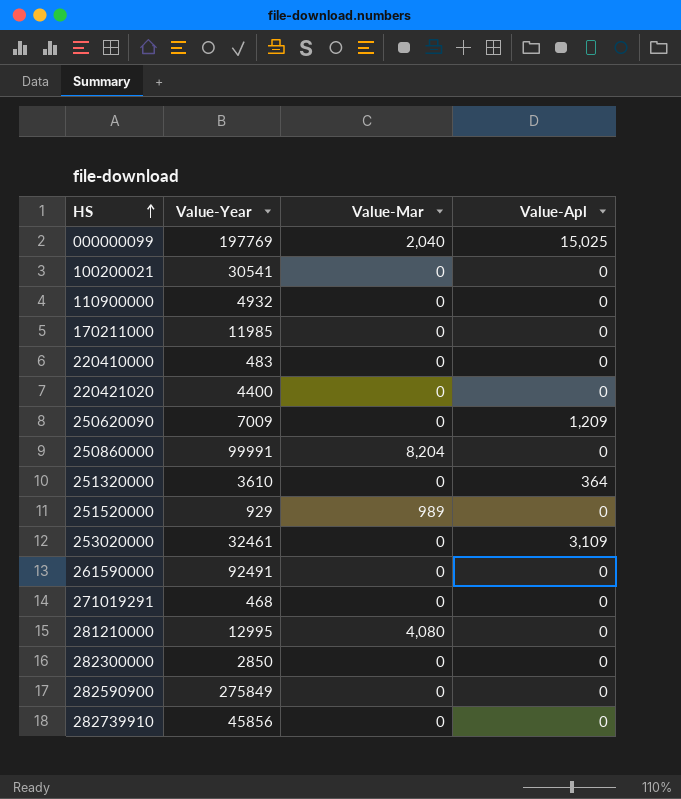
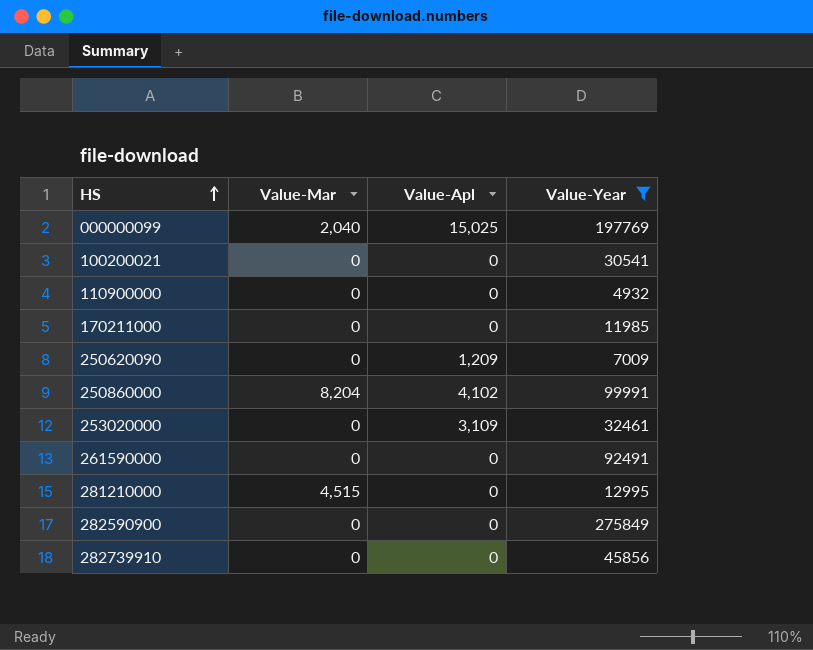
filter: none -> Value-Year >= 4932
column Value-Year | position: 2 -> 4
250860000 | Value-Apl: 0 -> 4,102
281210000 | Value-Mar: 4,080 -> 4,515

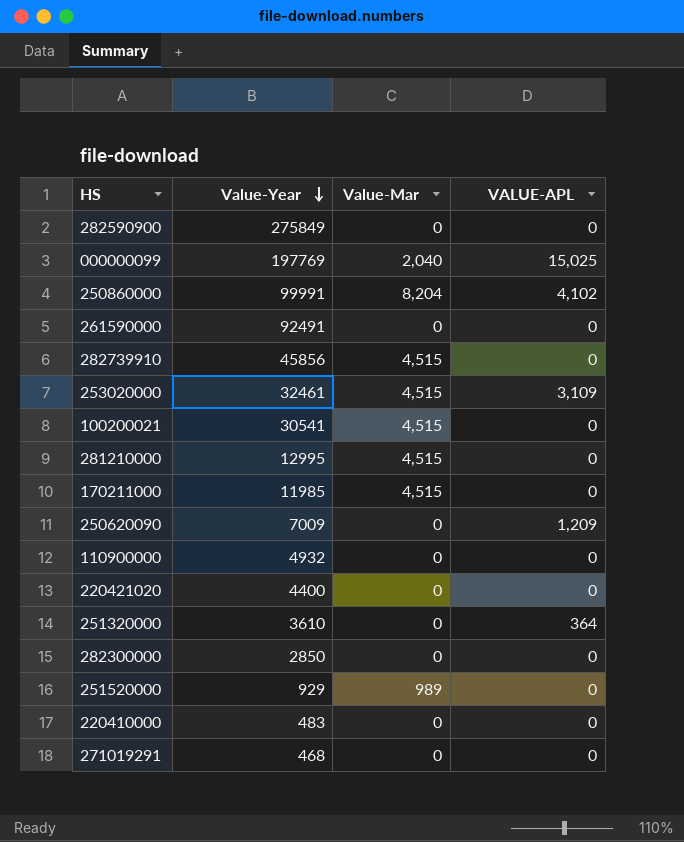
filter: Value-Year >= 4932 -> none
row order: HS ascending -> Value-Year descending
column Value-Year | position: 4 -> 2
column name: Value-Apl -> VALUE-APL
282739910 | Value-Mar: 0 -> 4,515
253020000 | Value-Mar: 0 -> 4,515
100200021 | Value-Mar: 0 -> 4,515
170211000 | Value-Mar: 0 -> 4,515

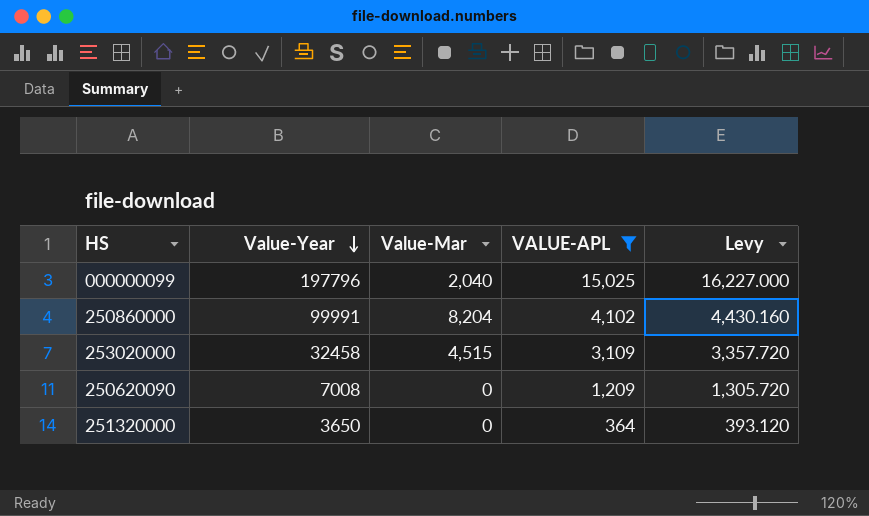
filter: none -> VALUE-APL != 0
column Levy | formula: none -> [VALUE-APL] * 1.08
000000099 | Value-Year: 197769 -> 197796
253020000 | Value-Year: 32461 -> 32458
250620090 | Value-Year: 7009 -> 7008
251320000 | Value-Year: 3610 -> 3650

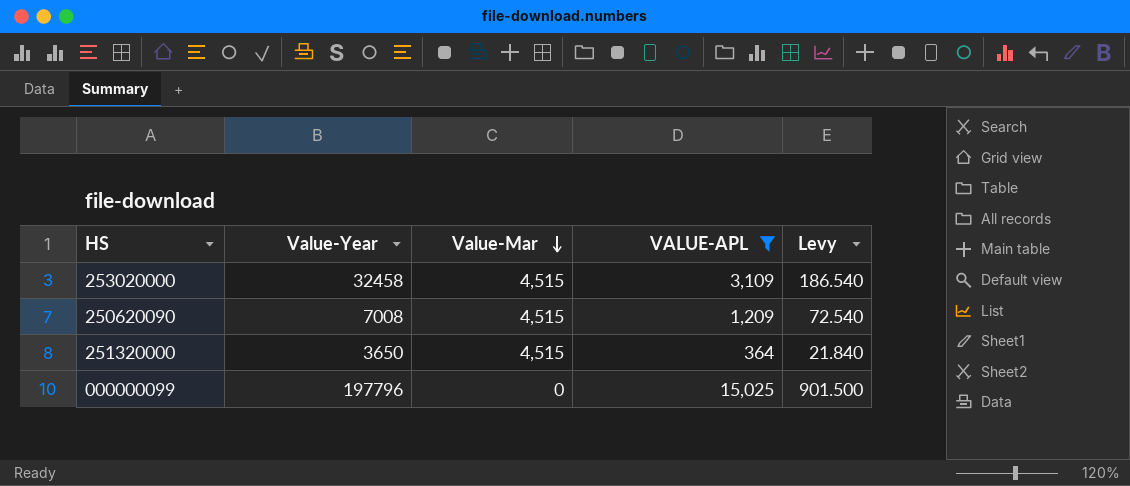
row order: Value-Year descending -> Value-Mar descending
column Levy | formula: [VALUE-APL] * 1.08 -> [VALUE-APL] * 0.06
row 250860000: 99991 | 8,204 | 4,102 | 4,430.160 -> none
250620090 | Value-Mar: 0 -> 4,515
251320000 | Value-Mar: 0 -> 4,515
000000099 | Value-Mar: 2,040 -> 0

